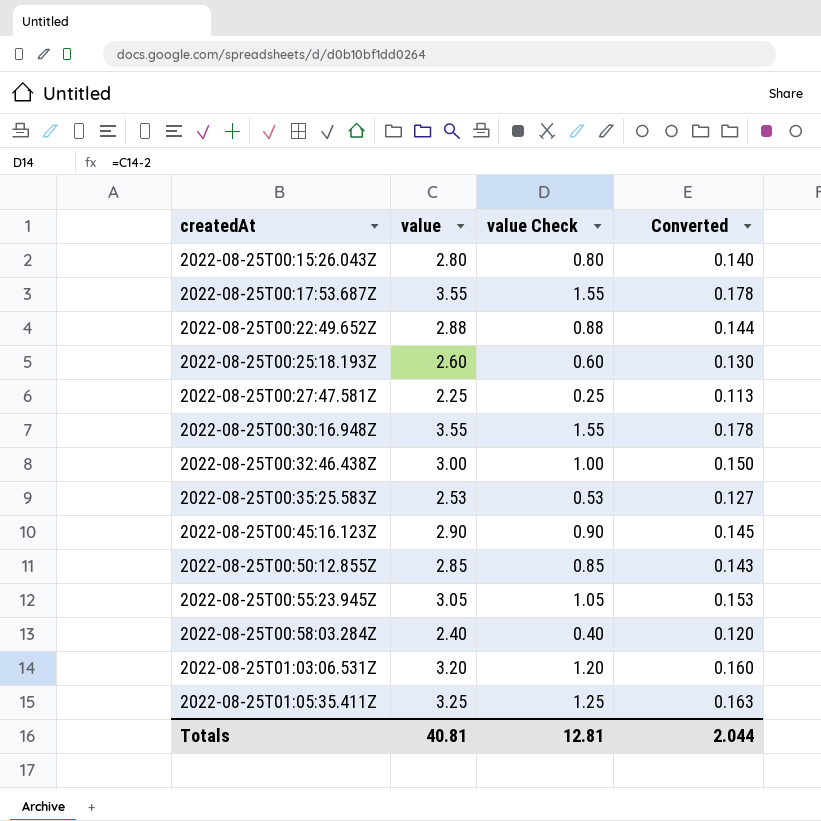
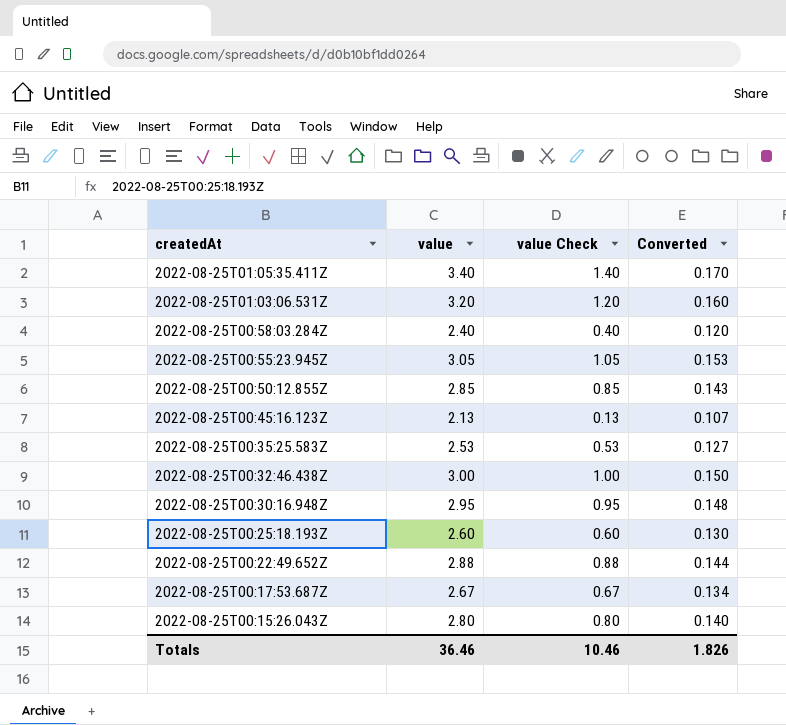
row order: createdAt ascending -> createdAt descending
row 2022-08-25T00:27:47.581Z: 2.25 | 0.25 | 0.113 -> none
2022-08-25T01:05:35.411Z | value: 3.25 -> 3.40
2022-08-25T01:05:35.411Z | value Check: 1.25 -> 1.40
2022-08-25T01:05:35.411Z | Converted: 0.163 -> 0.170
2022-08-25T00:45:16.123Z | value: 2.90 -> 2.13
2022-08-25T00:45:16.123Z | value Check: 0.90 -> 0.13
2022-08-25T00:45:16.123Z | Converted: 0.145 -> 0.107
2022-08-25T00:30:16.948Z | value: 3.55 -> 2.95
2022-08-25T00:30:16.948Z | value Check: 1.55 -> 0.95
2022-08-25T00:30:16.948Z | Converted: 0.178 -> 0.148
2022-08-25T00:17:53.687Z | value: 3.55 -> 2.67
2022-08-25T00:17:53.687Z | value Check: 1.55 -> 0.67
2022-08-25T00:17:53.687Z | Converted: 0.178 -> 0.134
Totals | value: 40.81 -> 36.46
Totals | value Check: 12.81 -> 10.46
Totals | Converted: 2.044 -> 1.826

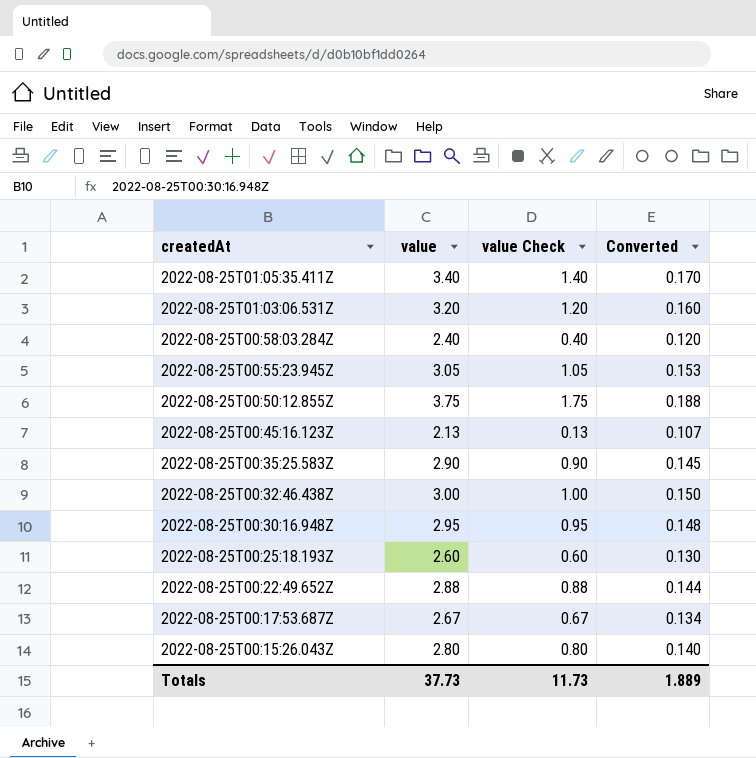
2022-08-25T00:50:12.855Z | value: 2.85 -> 3.75
2022-08-25T00:50:12.855Z | value Check: 0.85 -> 1.75
2022-08-25T00:50:12.855Z | Converted: 0.143 -> 0.188
2022-08-25T00:35:25.583Z | value: 2.53 -> 2.90
2022-08-25T00:35:25.583Z | value Check: 0.53 -> 0.90
2022-08-25T00:35:25.583Z | Converted: 0.127 -> 0.145
Totals | value: 36.46 -> 37.73
Totals | value Check: 10.46 -> 11.73
Totals | Converted: 1.826 -> 1.889

